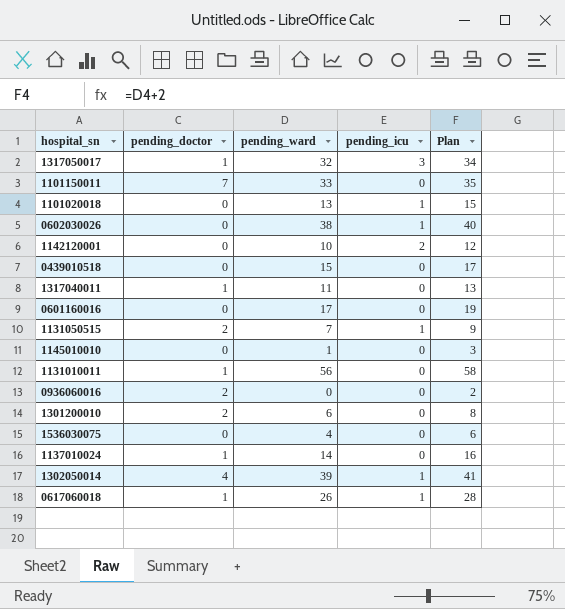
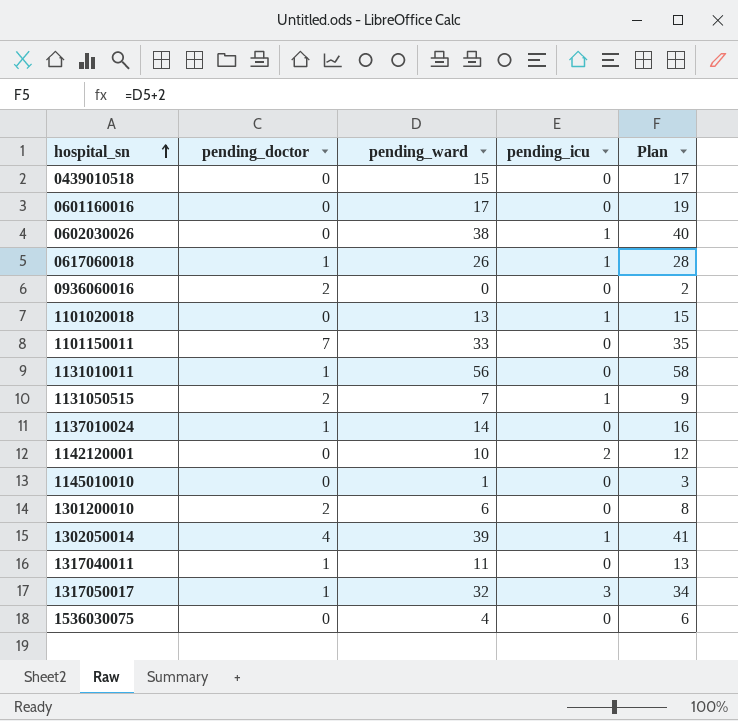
row order: none -> hospital_sn ascending

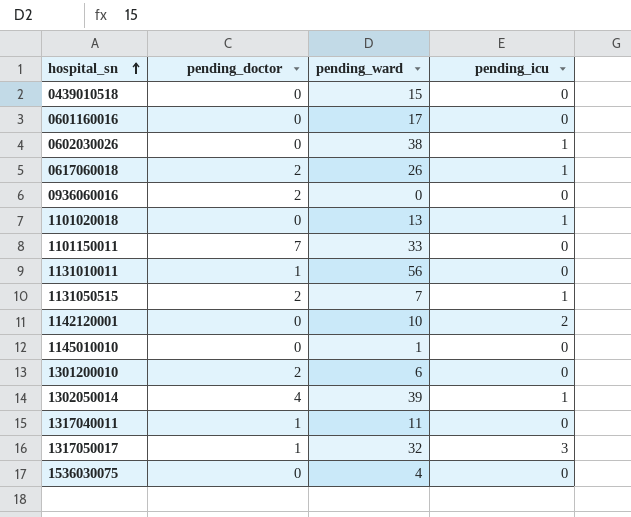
column Plan | formula: [pending_ward] + 2 -> none
row 1137010024: 1 | 14 | 0 | 16 -> none
0617060018 | pending_doctor: 1 -> 2

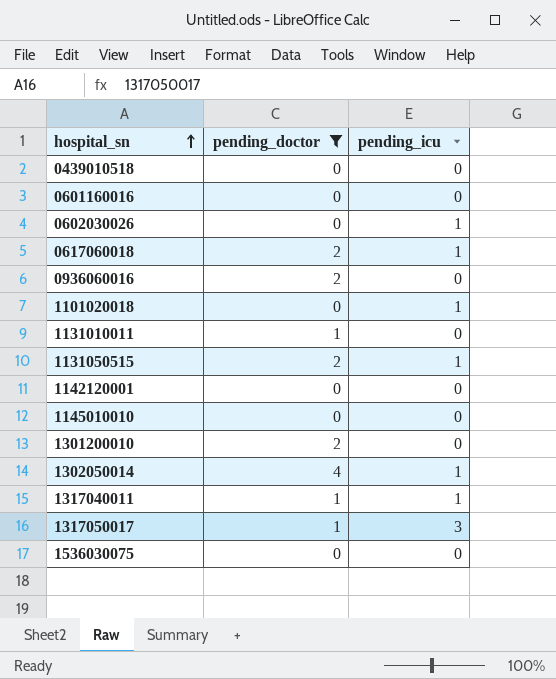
filter: none -> pending_doctor != 7
column pending_ward | position: 3 -> none
1142120001 | pending_icu: 2 -> 0
1317040011 | pending_icu: 0 -> 1

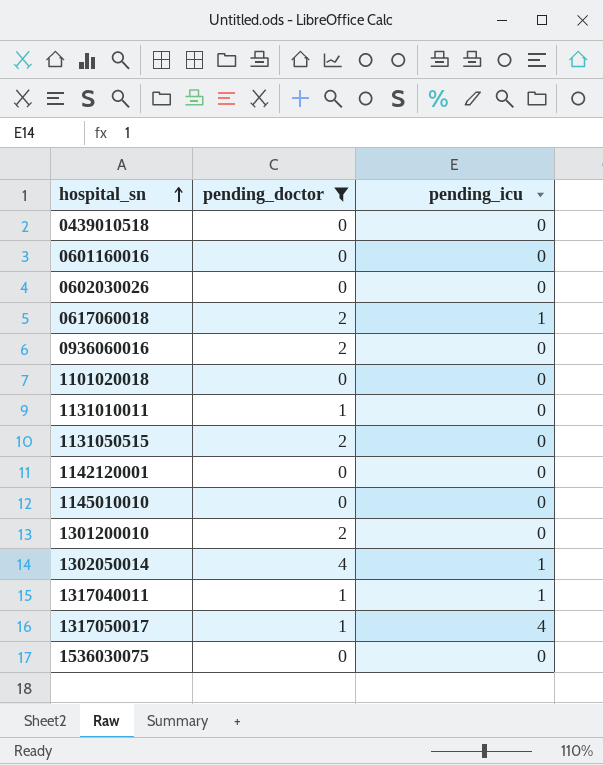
0602030026 | pending_icu: 1 -> 0
1101020018 | pending_icu: 1 -> 0
1131050515 | pending_icu: 1 -> 0
1317050017 | pending_icu: 3 -> 4

